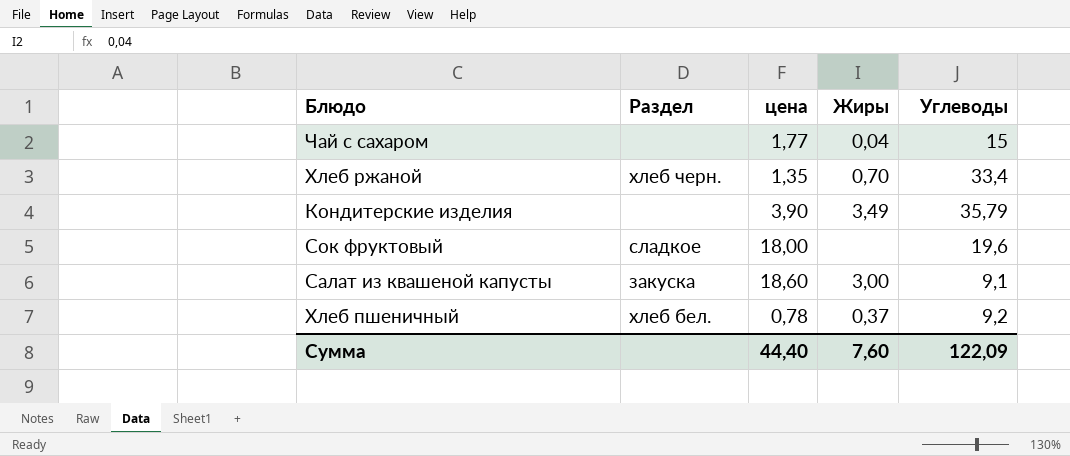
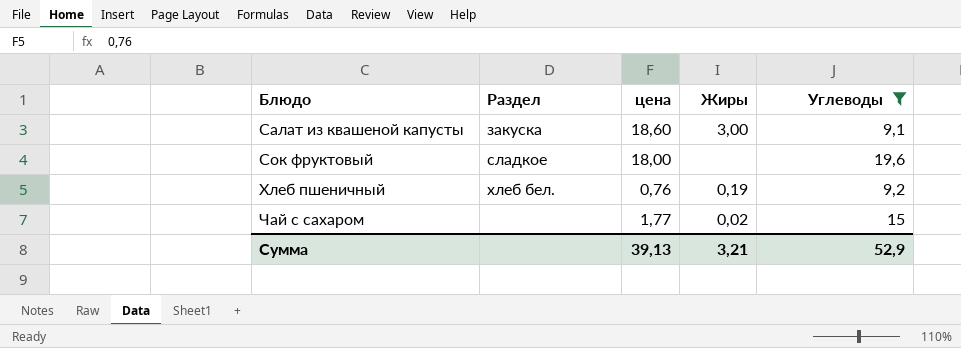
filter: none -> Углеводы <= 19,6
row order: none -> Блюдо ascending
Хлеб пшеничный | цена: 0,78 -> 0,76
Хлеб пшеничный | Жиры: 0,37 -> 0,19
Чай с сахаром | Жиры: 0,04 -> 0,02
Сумма | цена: 44,40 -> 39,13
Сумма | Жиры: 7,60 -> 3,21
Сумма | Углеводы: 122,09 -> 52,9

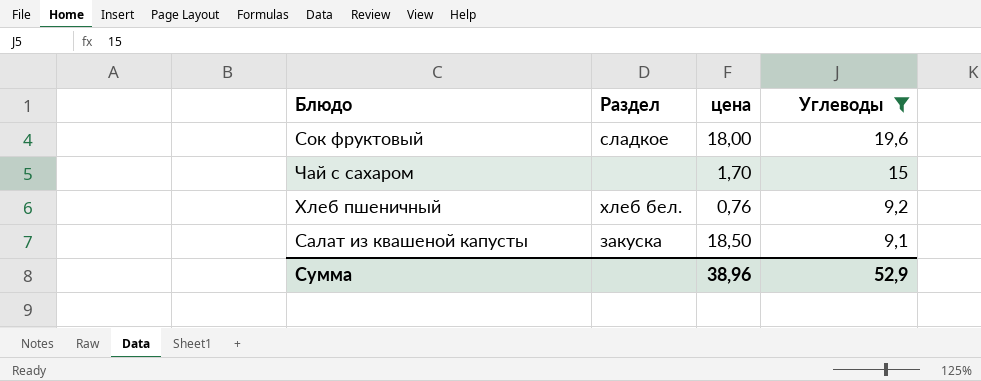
row order: Блюдо ascending -> Углеводы descending
column Жиры | position: 4 -> none
Чай с сахаром | цена: 1,77 -> 1,70
Салат из квашеной капусты | цена: 18,60 -> 18,50
Сумма | цена: 39,13 -> 38,96

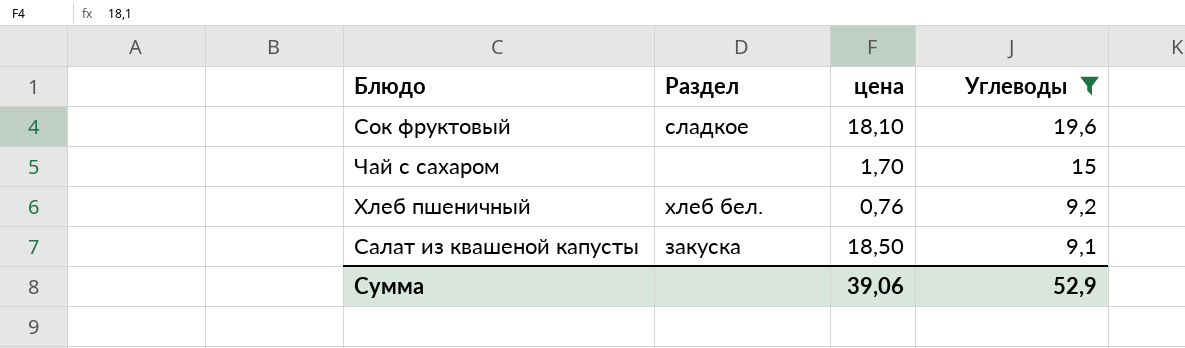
Сок фруктовый | цена: 18,00 -> 18,10
Сумма | цена: 38,96 -> 39,06

